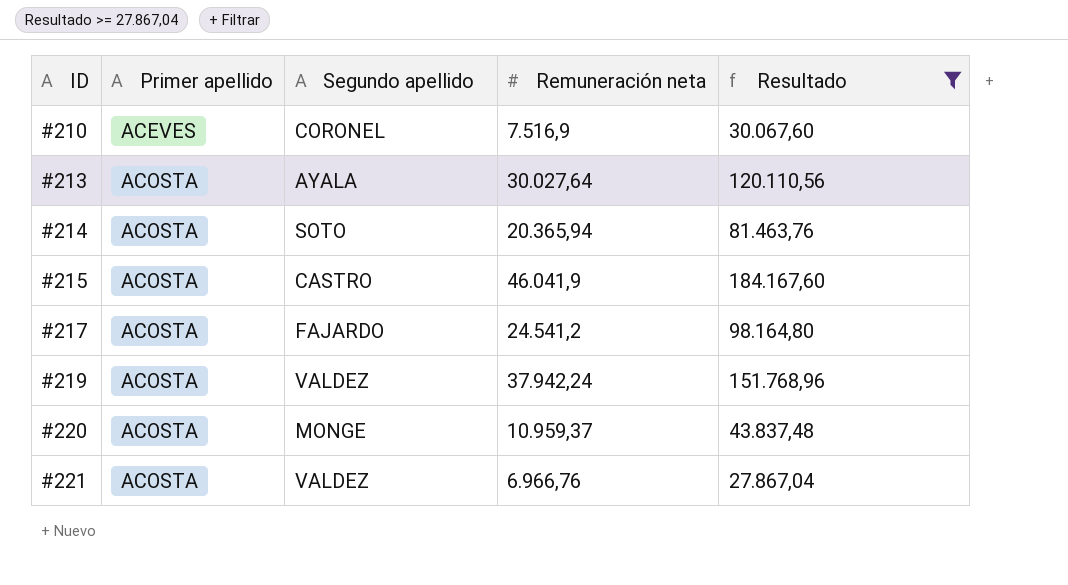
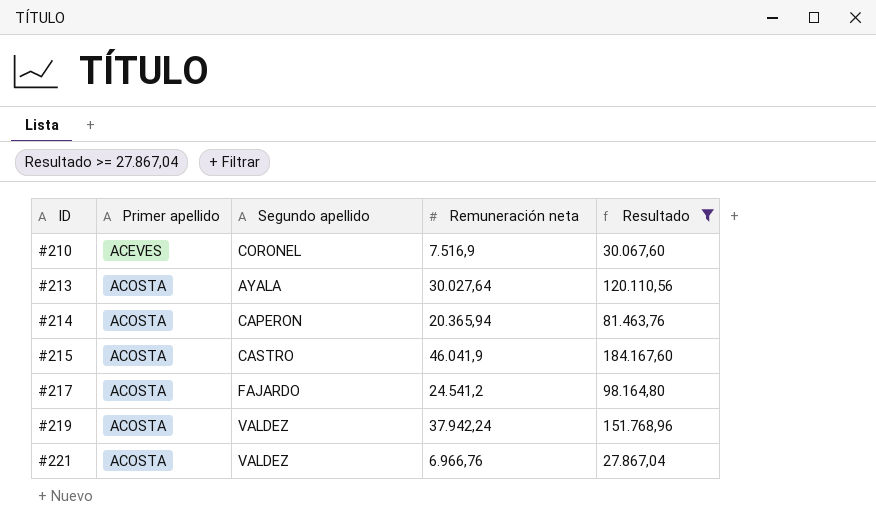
row #220: ACOSTA | MONGE | 10.959,37 | 43.837,48 -> none
#214 | Segundo apellido: SOTO -> CAPERON

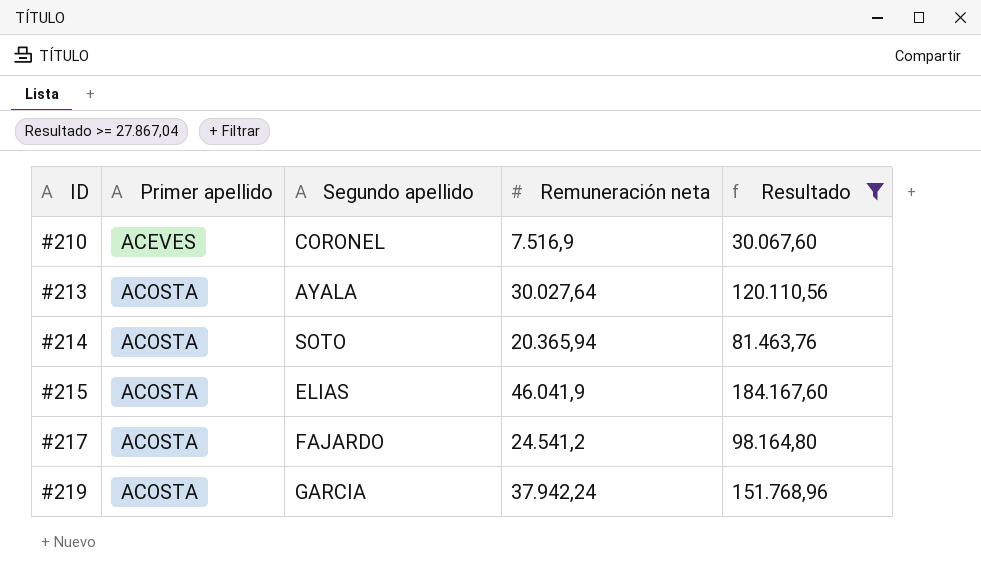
row #221: ACOSTA | VALDEZ | 6.966,76 | 27.867,04 -> none
#214 | Segundo apellido: CAPERON -> SOTO
#215 | Segundo apellido: CASTRO -> ELIAS
#219 | Segundo apellido: VALDEZ -> GARCIA

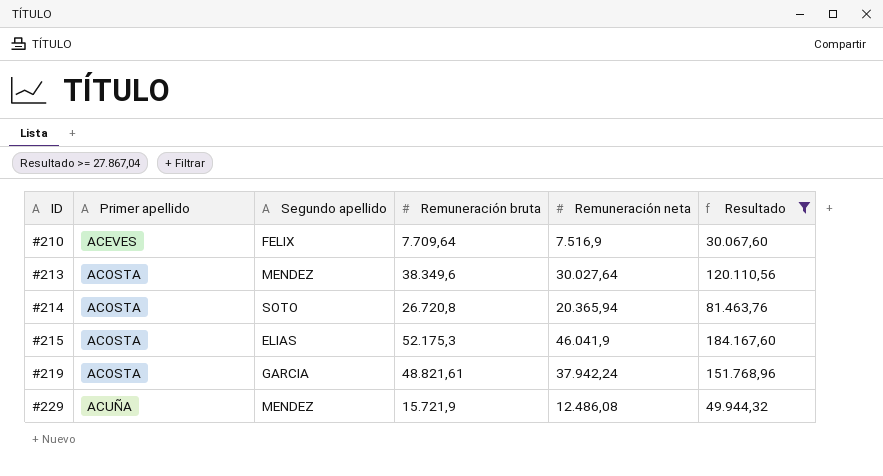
column Remuneración bruta | position: none -> 4
row #217: ACOSTA | FAJARDO | 24.541,2 | 98.164,80 -> none
#210 | Segundo apellido: CORONEL -> FELIX
#213 | Segundo apellido: AYALA -> MENDEZ
row #229: none -> ACUÑA | MENDEZ | 15.721,9 | 12.486,08 | 49.944,32

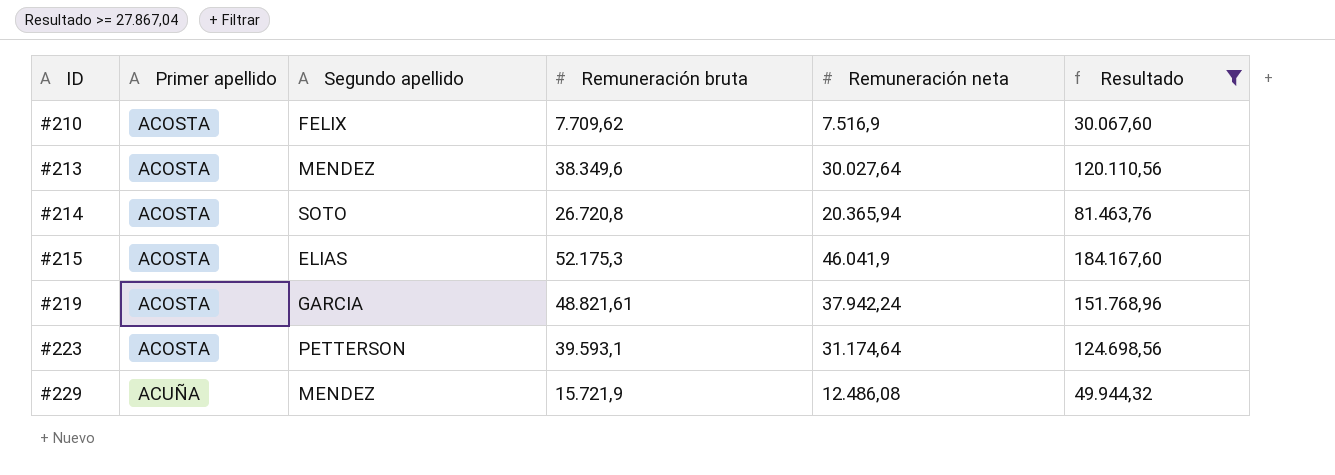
#210 | Primer apellido: ACEVES -> ACOSTA
#210 | Remuneración bruta: 7.709,64 -> 7.709,62
row #223: none -> ACOSTA | PETTERSON | 39.593,1 | 31.174,64 | 124.698,56

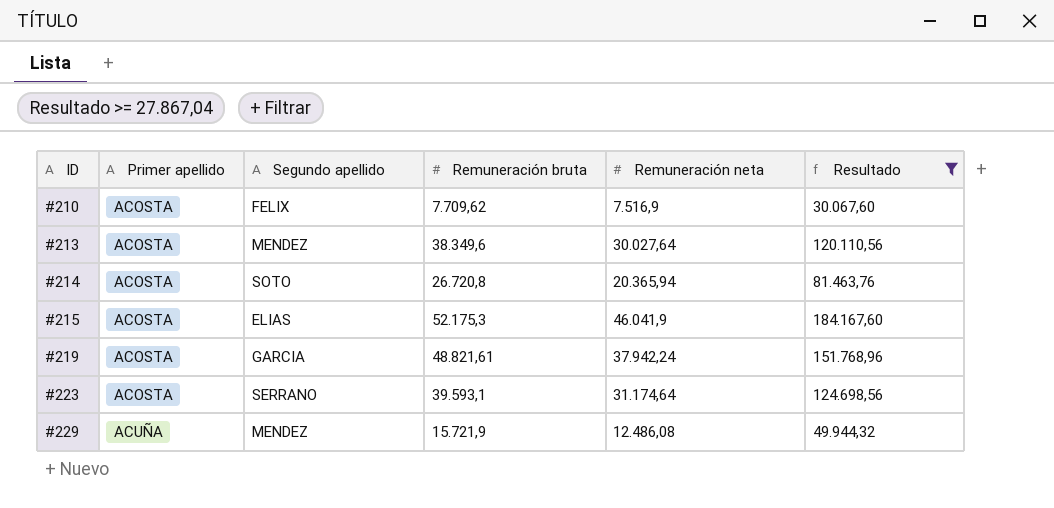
#223 | Segundo apellido: PETTERSON -> SERRANO

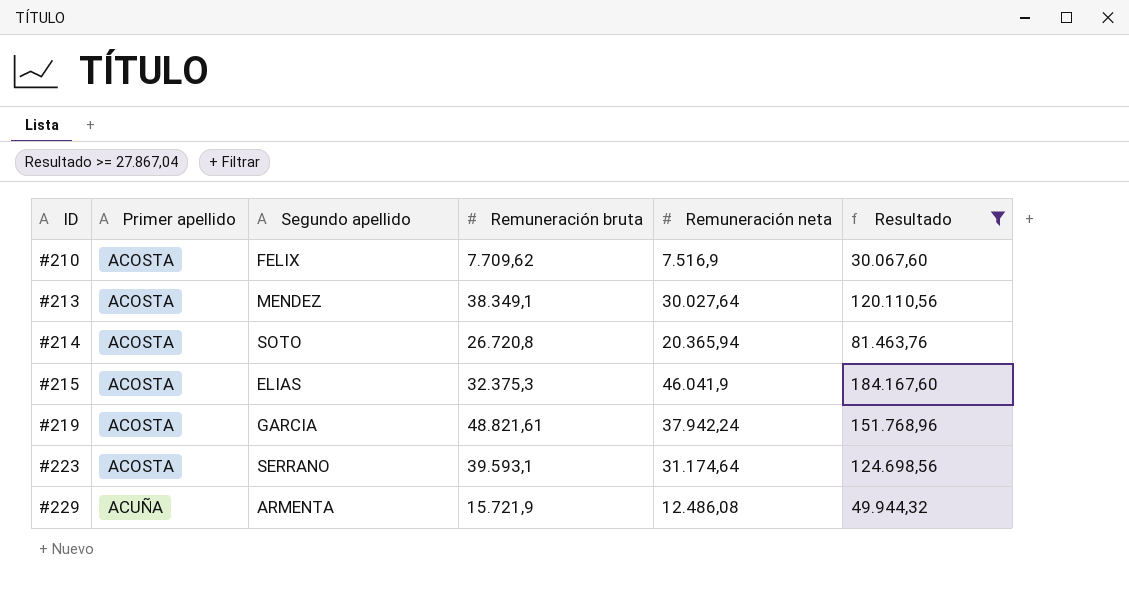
#213 | Remuneración bruta: 38.349,6 -> 38.349,1
#215 | Remuneración bruta: 52.175,3 -> 32.375,3
#229 | Segundo apellido: MENDEZ -> ARMENTA

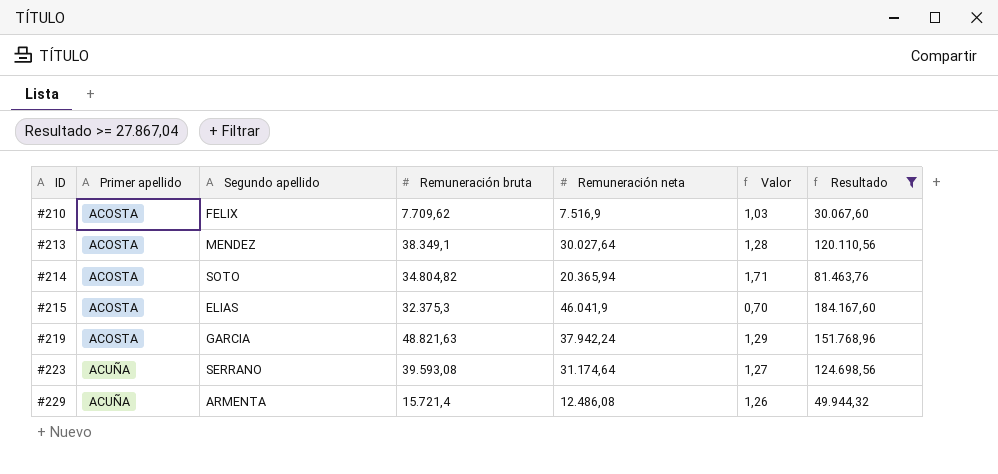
column Valor | formula: none -> [Remuneración bruta] / [Remuneración neta]
#214 | Remuneración bruta: 26.720,8 -> 34.804,82
#219 | Remuneración bruta: 48.821,61 -> 48.821,63
#223 | Primer apellido: ACOSTA -> ACUÑA
#223 | Remuneración bruta: 39.593,1 -> 39.593,08
#229 | Remuneración bruta: 15.721,9 -> 15.721,4

